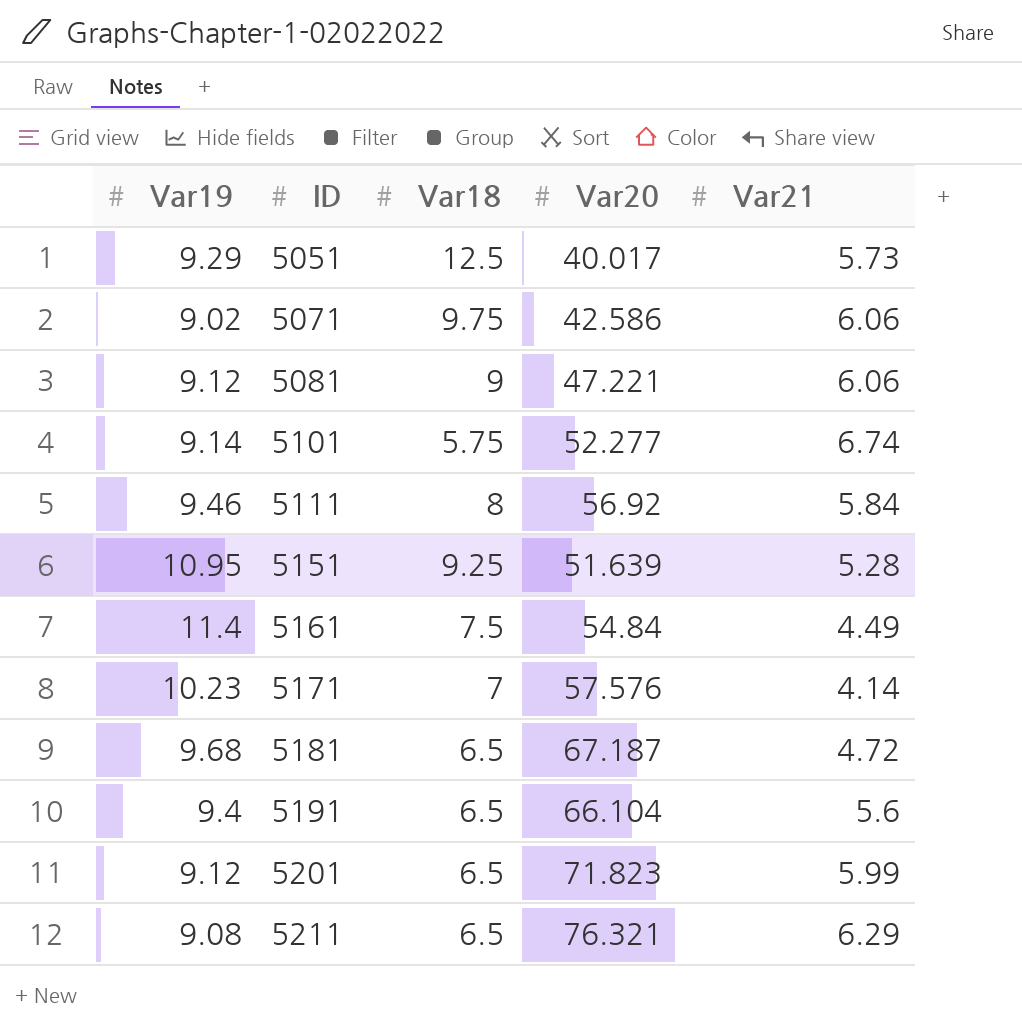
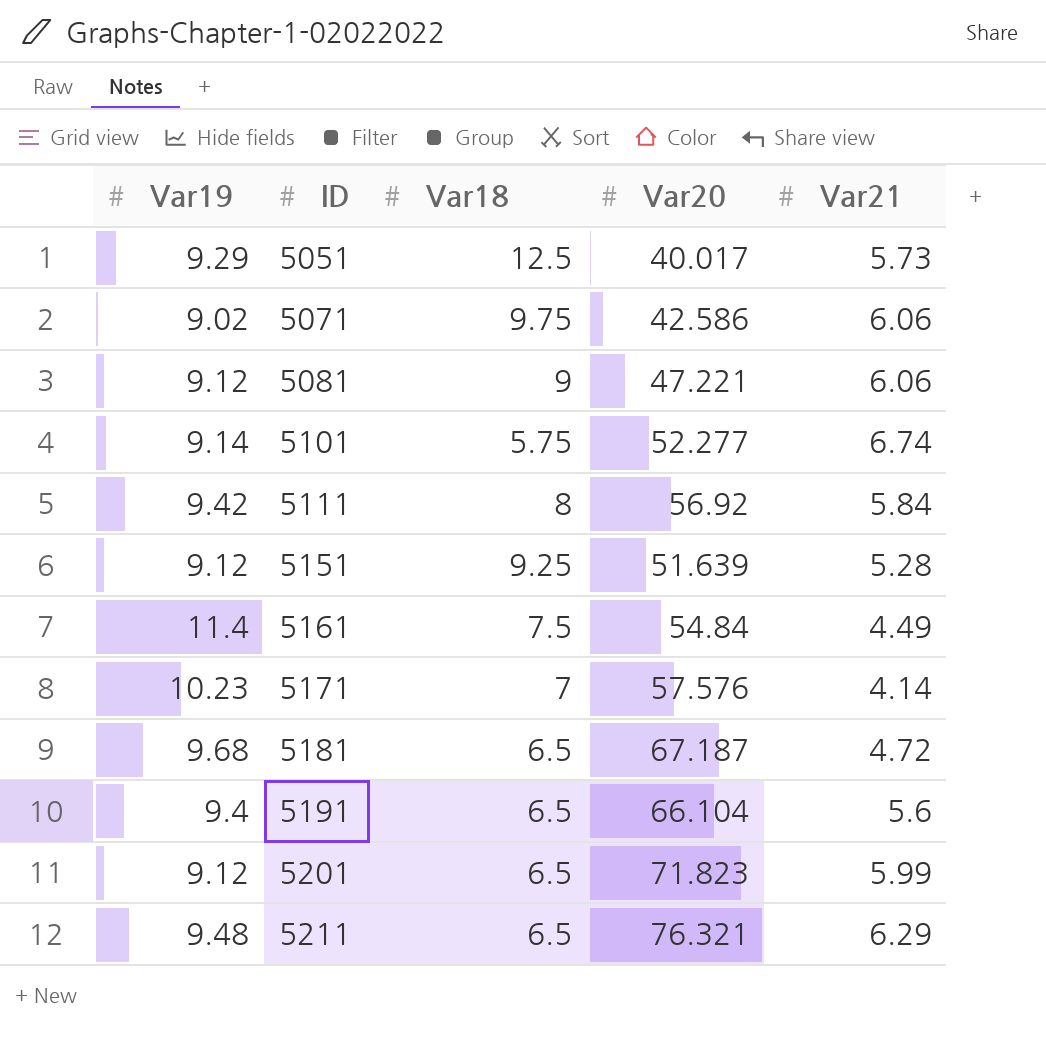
5111 | Var19: 9.46 -> 9.42
5151 | Var19: 10.95 -> 9.12
5211 | Var19: 9.08 -> 9.48

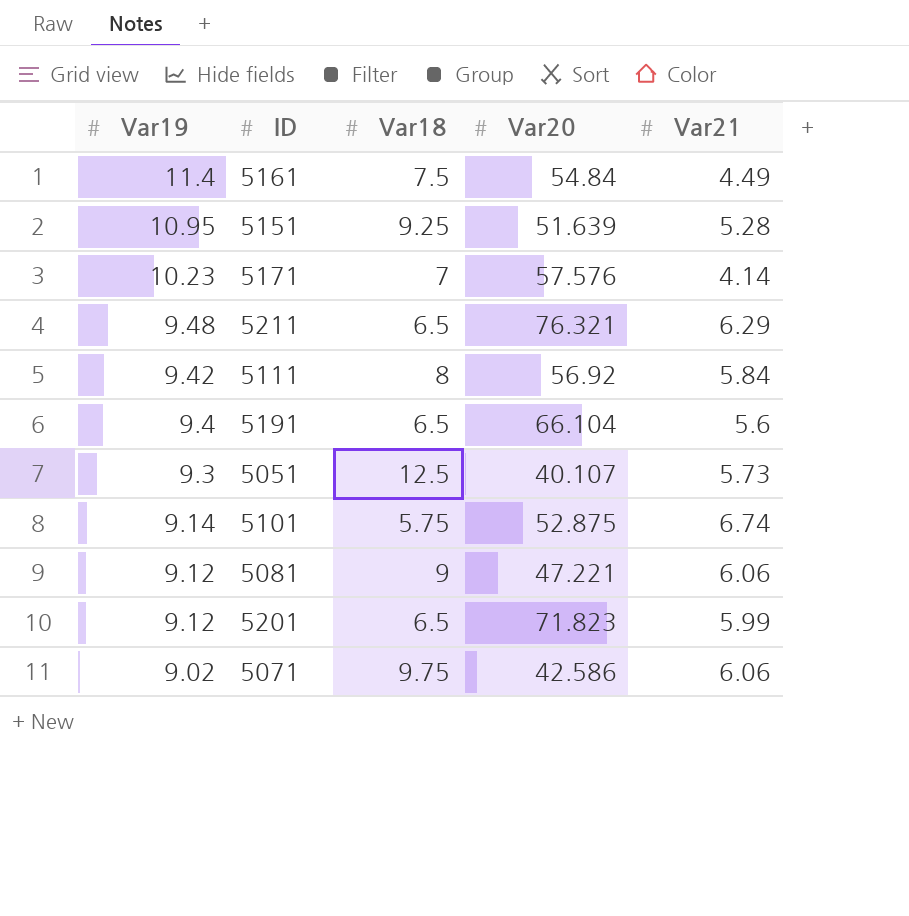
row order: ID ascending -> Var19 descending
row 5181: 9.68 | 6.5 | 67.187 | 4.72 -> none
5151 | Var19: 9.12 -> 10.95
5051 | Var19: 9.29 -> 9.3
5051 | Var20: 40.017 -> 40.107
5101 | Var20: 52.277 -> 52.875

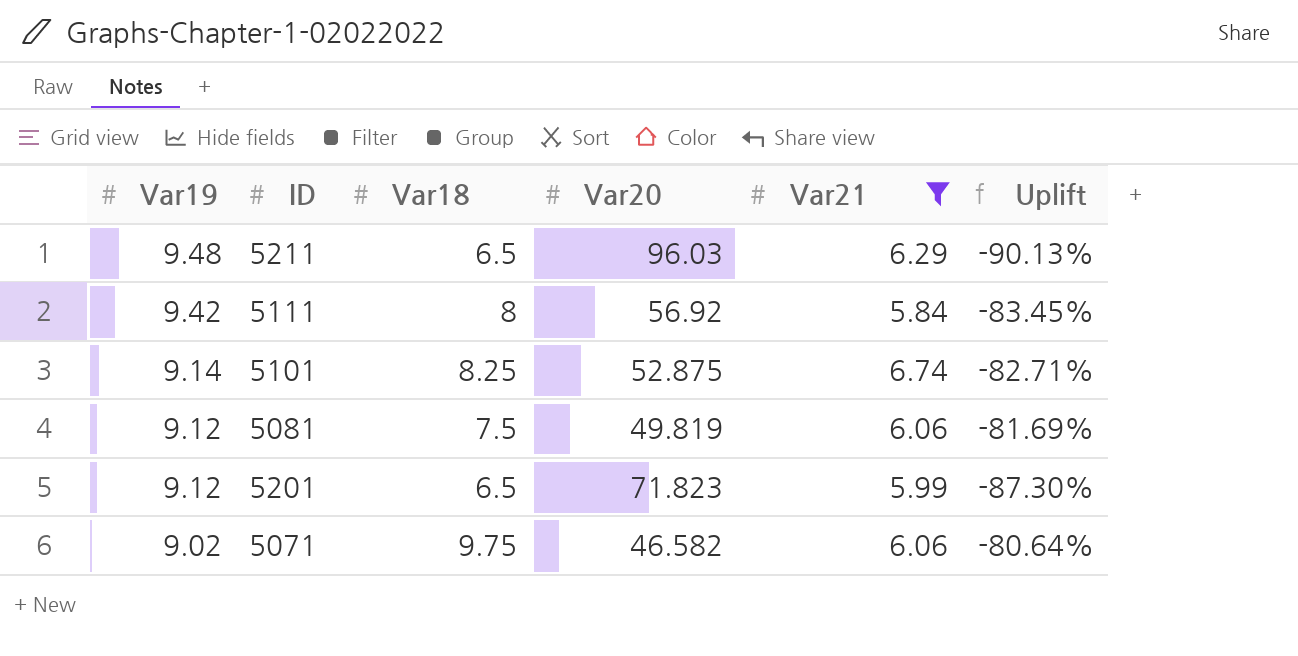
filter: none -> Var21 >= 5.84
column Uplift | formula: none -> ([Var19] - [Var20]) / [Var20]
5211 | Var20: 76.321 -> 96.03
5101 | Var18: 5.75 -> 8.25
5081 | Var18: 9 -> 7.5
5081 | Var20: 47.221 -> 49.819
5071 | Var20: 42.586 -> 46.582

